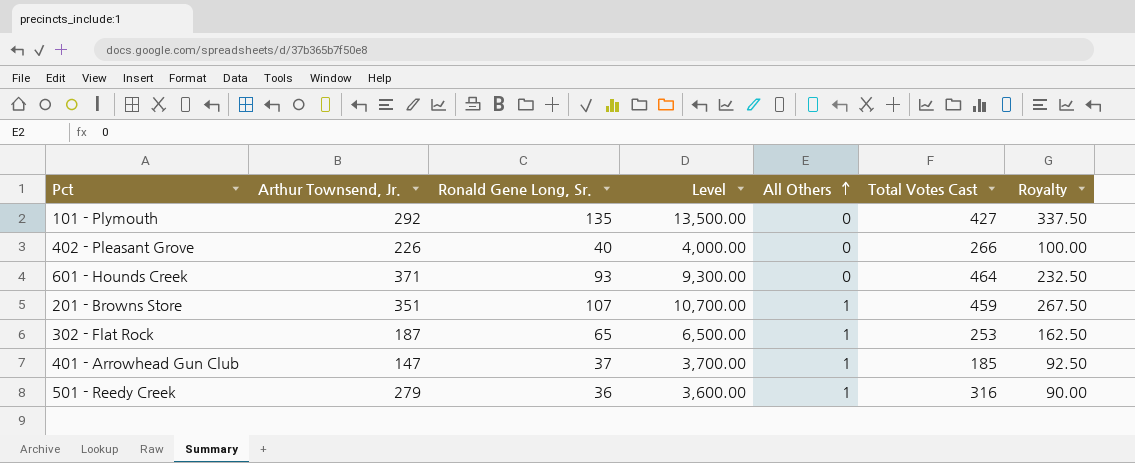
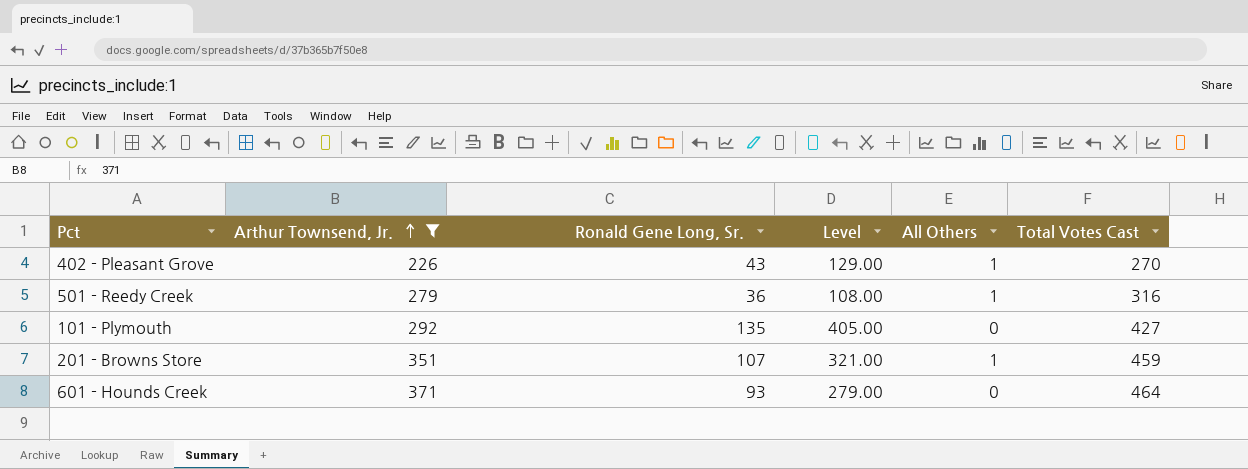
filter: none -> Arthur Townsend, Jr. >= 226
row order: All Others ascending -> Arthur Townsend, Jr. ascending
column Royalty | formula: [Ronald Gene Long, Sr.] * 2.5 -> none
column Level | formula: [Ronald Gene Long, Sr.] * 100 -> [Ronald Gene Long, Sr.] * 3
402 - Pleasant Grove | Ronald Gene Long, Sr.: 40 -> 43
402 - Pleasant Grove | All Others: 0 -> 1
402 - Pleasant Grove | Total Votes Cast: 266 -> 270

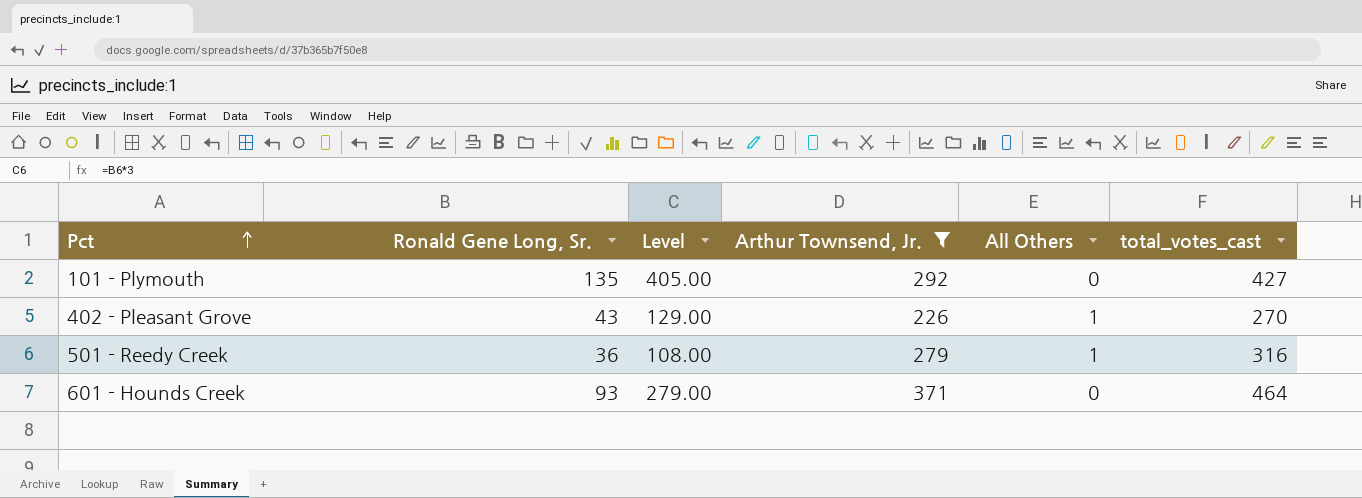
row order: Arthur Townsend, Jr. ascending -> Pct ascending
column Arthur Townsend, Jr. | position: 2 -> 4
column name: Total Votes Cast -> total_votes_cast
row 201 - Browns Store: 351 | 107 | 321.00 | 1 | 459 -> none

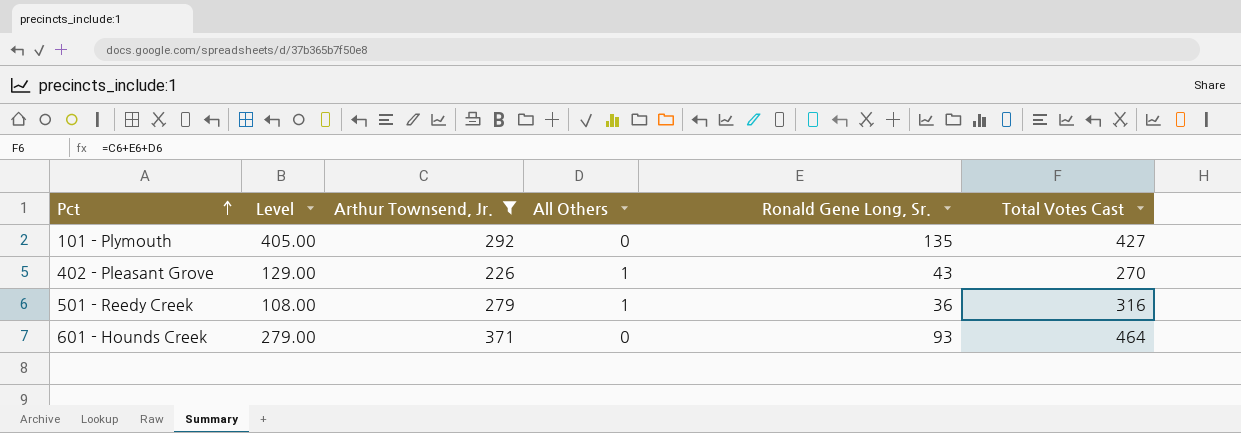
column Ronald Gene Long, Sr. | position: 2 -> 5
column name: total_votes_cast -> Total Votes Cast

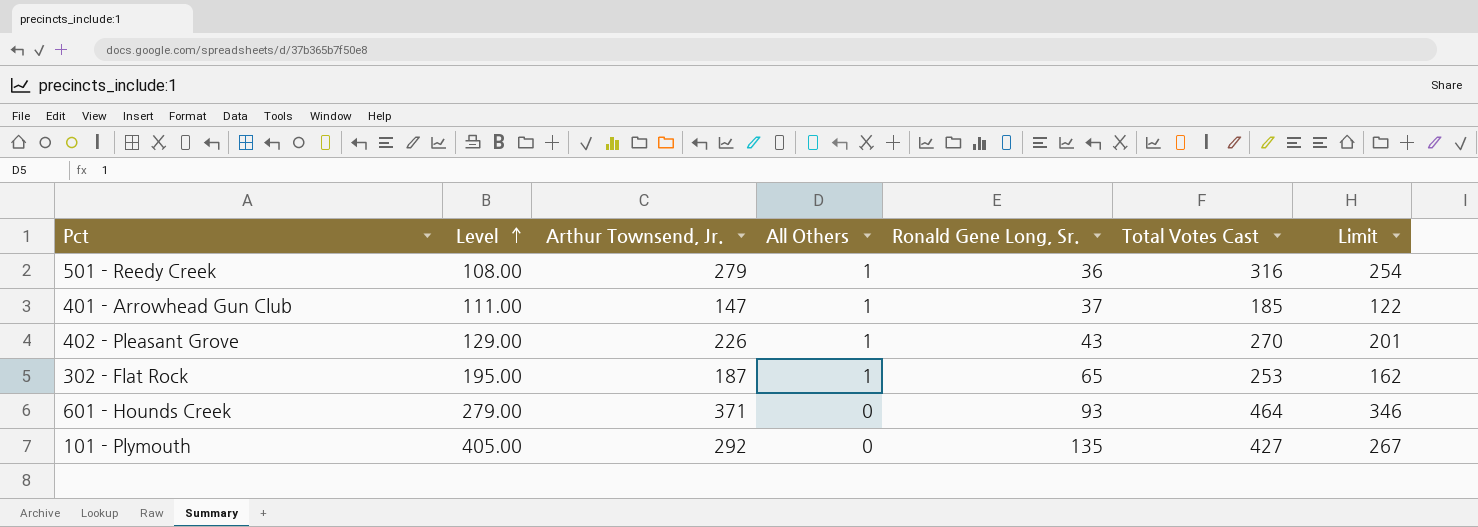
filter: Arthur Townsend, Jr. >= 226 -> none
row order: Pct ascending -> Level ascending
column Limit | formula: none -> [Arthur Townsend, Jr.] - 25

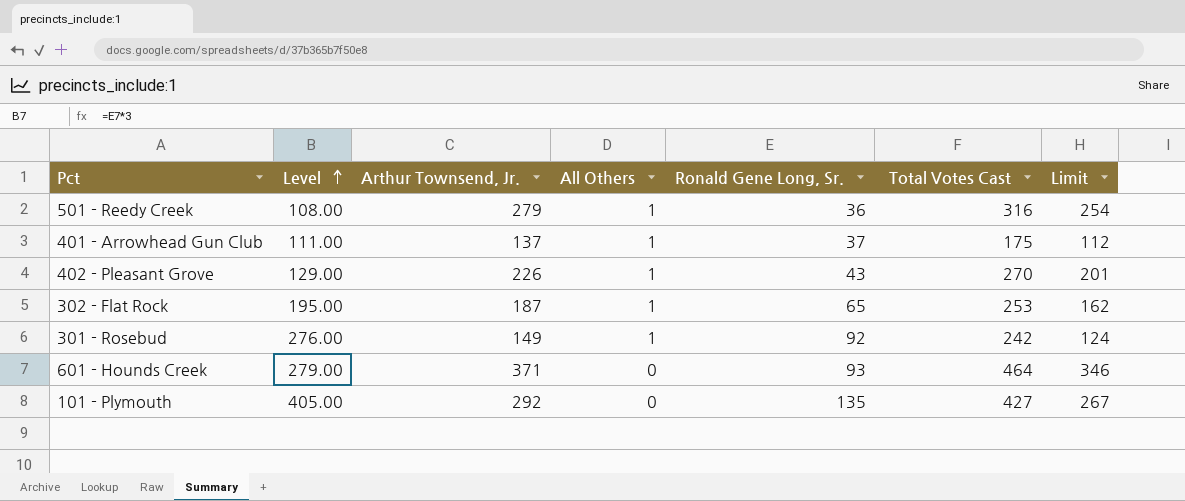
401 - Arrowhead Gun Club | Arthur Townsend, Jr.: 147 -> 137
401 - Arrowhead Gun Club | Total Votes Cast: 185 -> 175
401 - Arrowhead Gun Club | Limit: 122 -> 112
row 301 - Rosebud: none -> 276.00 | 149 | 1 | 92 | 242 | 124

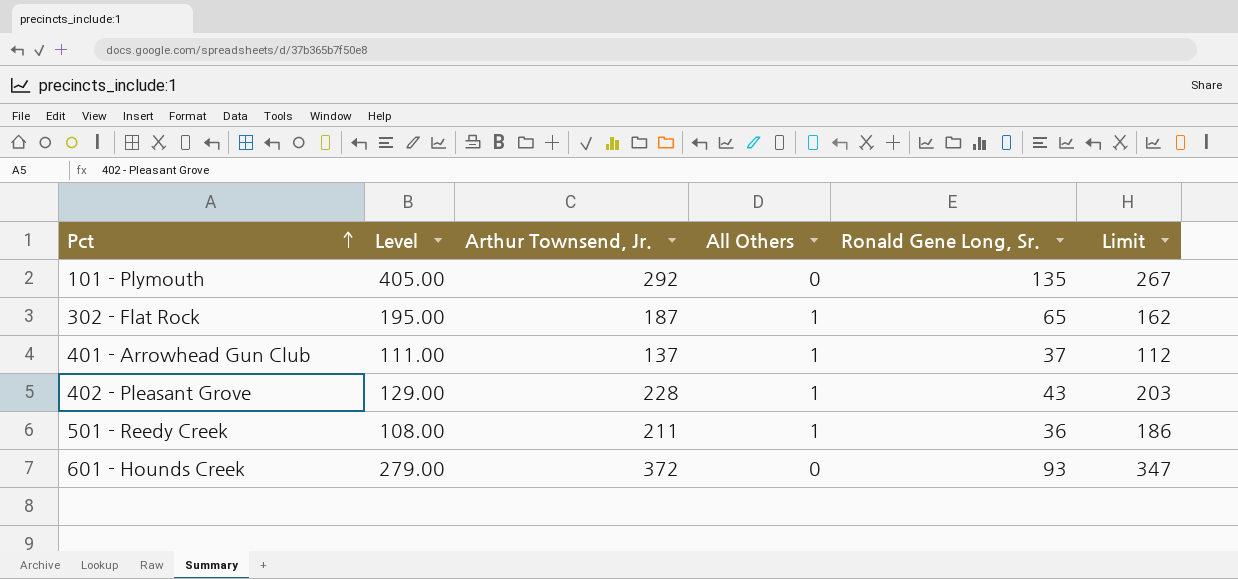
row order: Level ascending -> Pct ascending
column Total Votes Cast | formula: [Arthur Townsend, Jr.] + [All Others] + [Ronald Gene Long, Sr.] -> none
row 301 - Rosebud: 276.00 | 149 | 1 | 92 | 242 | 124 -> none
402 - Pleasant Grove | Arthur Townsend, Jr.: 226 -> 228
402 - Pleasant Grove | Limit: 201 -> 203
501 - Reedy Creek | Arthur Townsend, Jr.: 279 -> 211
501 - Reedy Creek | Limit: 254 -> 186
601 - Hounds Creek | Arthur Townsend, Jr.: 371 -> 372
601 - Hounds Creek | Limit: 346 -> 347

